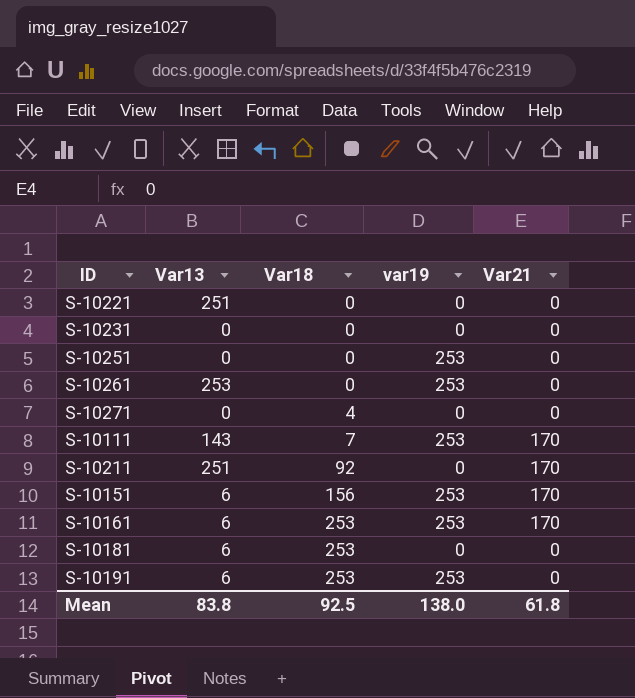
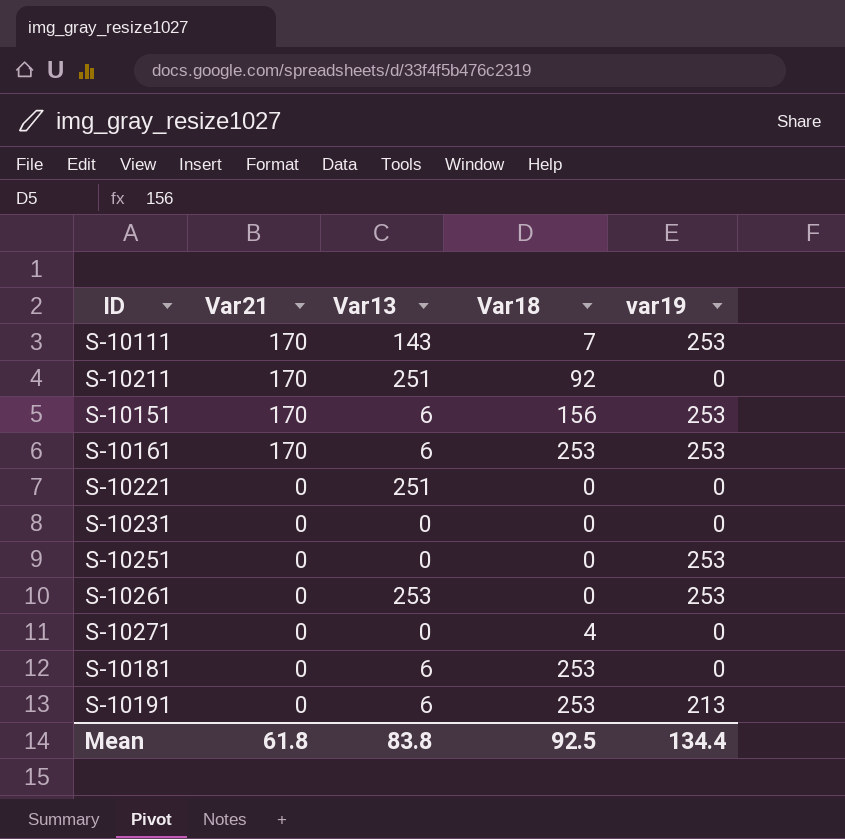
row order: Var18 ascending -> Var21 descending
column Var21 | position: 5 -> 2
S-10191 | var19: 253 -> 213
Mean | var19: 138.0 -> 134.4

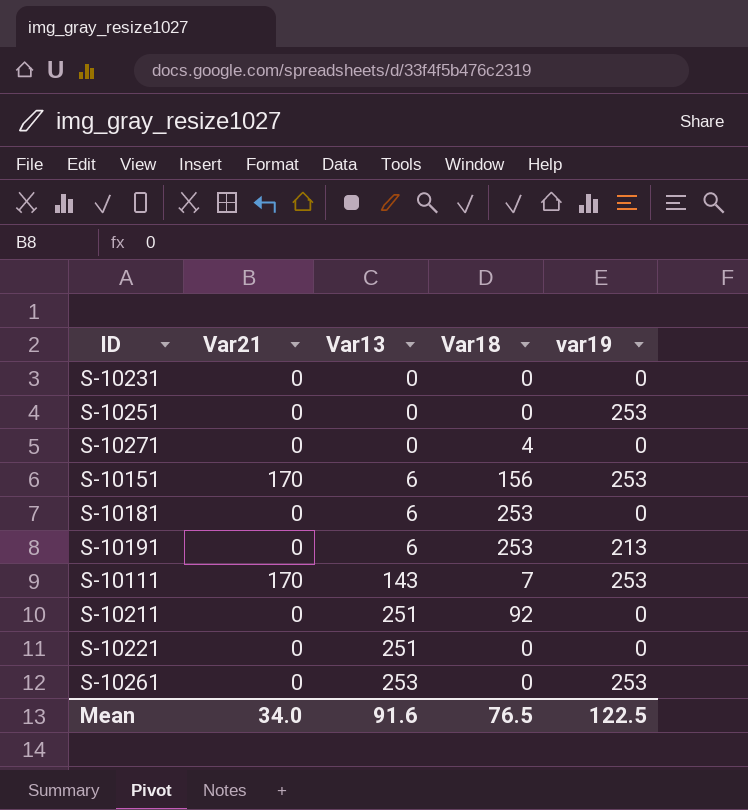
row order: Var21 descending -> Var13 ascending
row S-10161: 170 | 6 | 253 | 253 -> none
S-10211 | Var21: 170 -> 0
Mean | Var21: 61.8 -> 34.0
Mean | Var13: 83.8 -> 91.6
Mean | Var18: 92.5 -> 76.5
Mean | var19: 134.4 -> 122.5

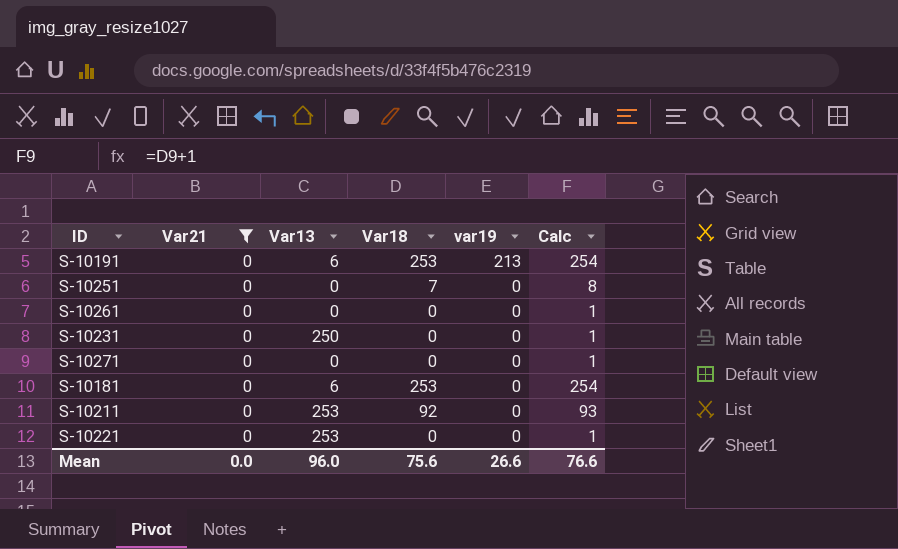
filter: none -> Var21 = 0
row order: Var13 ascending -> var19 descending
column Calc | formula: none -> [Var18] + 1
S-10251 | Var18: 0 -> 7
S-10251 | var19: 253 -> 0
S-10261 | Var13: 253 -> 0
S-10261 | var19: 253 -> 0
S-10231 | Var13: 0 -> 250
S-10271 | Var18: 4 -> 0
S-10211 | Var13: 251 -> 253
S-10221 | Var13: 251 -> 253
Mean | Var21: 34.0 -> 0.0
Mean | Var13: 91.6 -> 96.0
Mean | Var18: 76.5 -> 75.6
Mean | var19: 122.5 -> 26.6

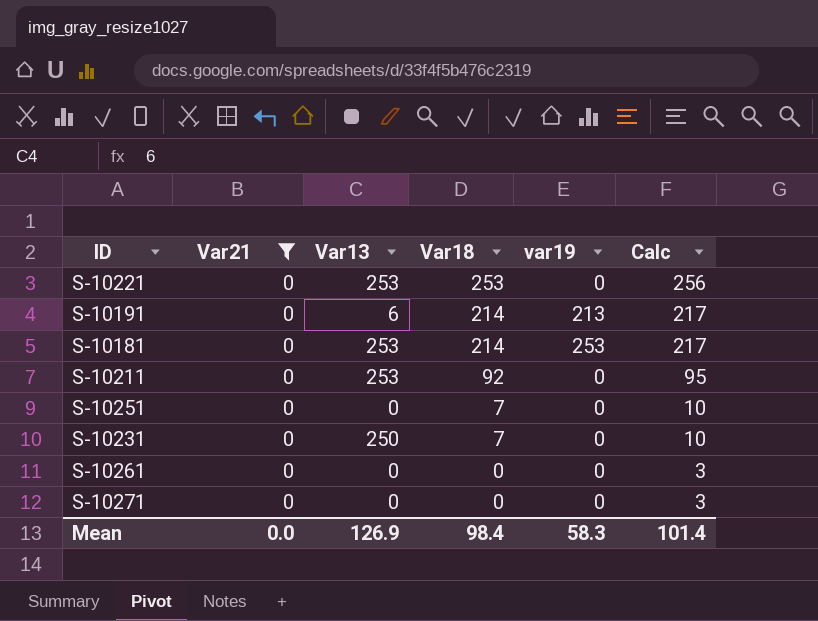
row order: var19 descending -> Var18 descending
column Calc | formula: [Var18] + 1 -> [Var18] + 3
S-10221 | Var18: 0 -> 253
S-10191 | Var18: 253 -> 214
S-10181 | Var13: 6 -> 253
S-10181 | Var18: 253 -> 214
S-10181 | var19: 0 -> 253
S-10231 | Var18: 0 -> 7
Mean | Var13: 96.0 -> 126.9
Mean | Var18: 75.6 -> 98.4
Mean | var19: 26.6 -> 58.3
Mean | Calc: 76.6 -> 101.4

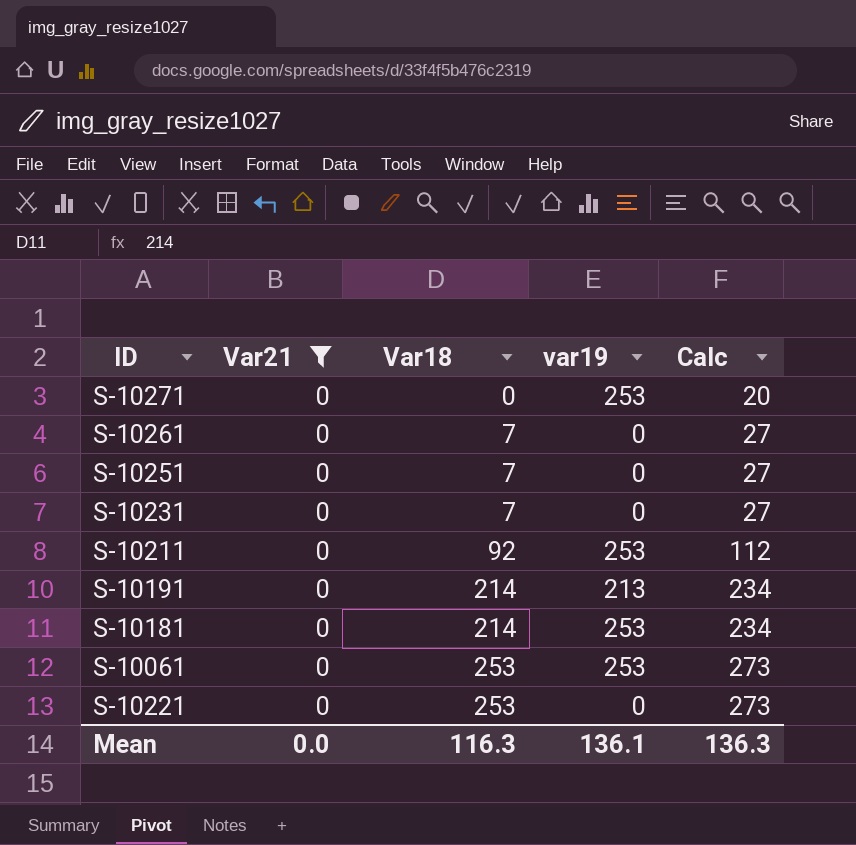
row order: Var18 descending -> Var18 ascending
column Var13 | position: 3 -> none
column Calc | formula: [Var18] + 3 -> [Var18] + 20
S-10271 | var19: 0 -> 253
S-10261 | Var18: 0 -> 7
S-10211 | var19: 0 -> 253
row S-10061: none -> 0 | 253 | 253 | 273
Mean | Var18: 98.4 -> 116.3
Mean | var19: 58.3 -> 136.1
Mean | Calc: 101.4 -> 136.3

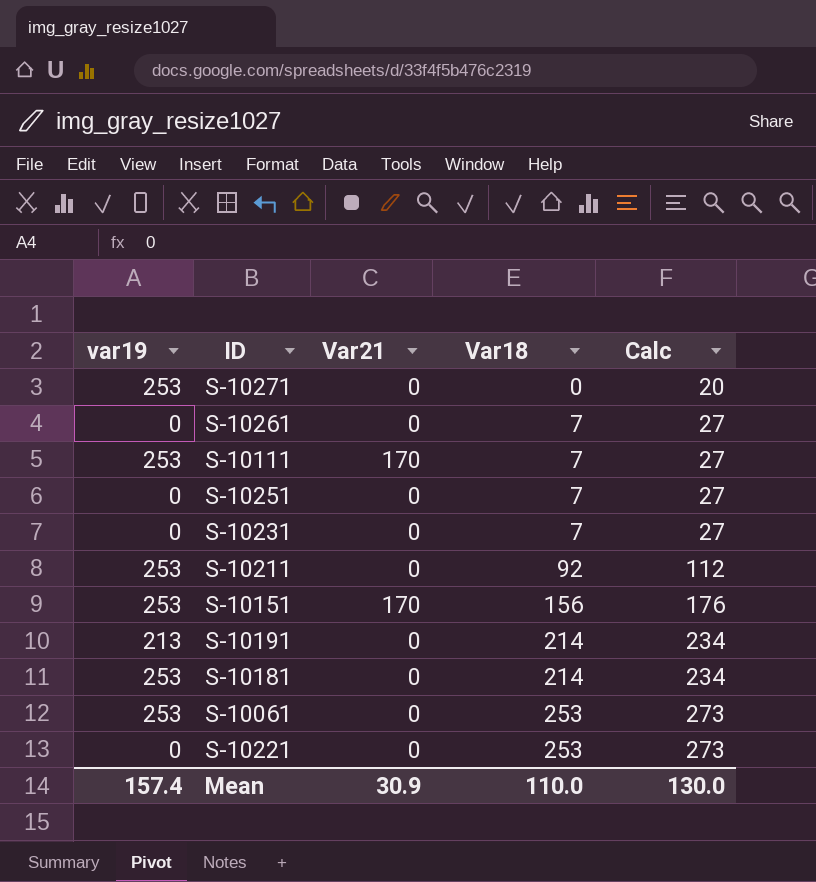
filter: Var21 = 0 -> none
column var19 | position: 4 -> 1
Mean | var19: 136.1 -> 157.4
Mean | Var21: 0.0 -> 30.9
Mean | Var18: 116.3 -> 110.0
Mean | Calc: 136.3 -> 130.0

